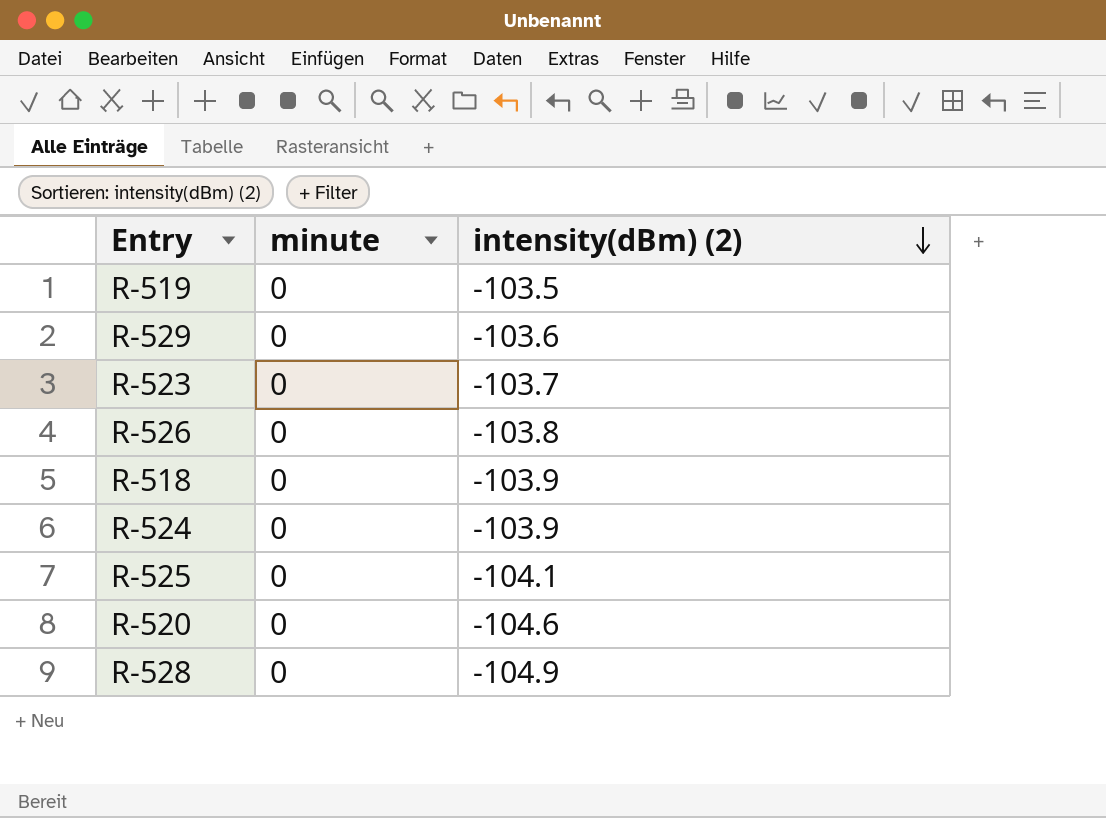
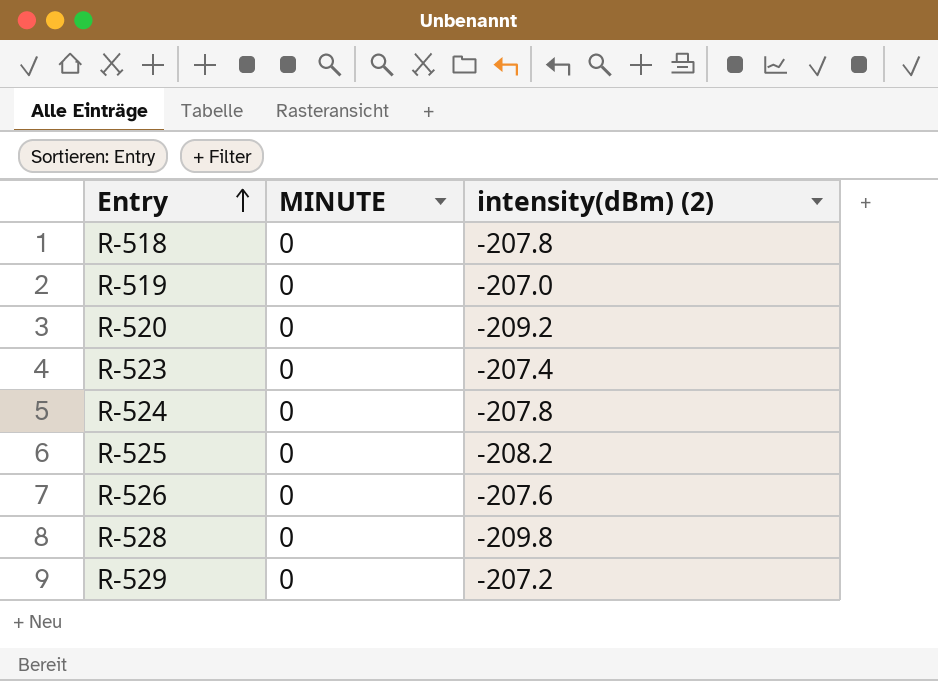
row order: intensity(dBm) (2) descending -> Entry ascending
column name: minute -> MINUTE
R-518 | intensity(dBm) (2): -103.9 -> -207.8
R-519 | intensity(dBm) (2): -103.5 -> -207.0
R-520 | intensity(dBm) (2): -104.6 -> -209.2
R-523 | intensity(dBm) (2): -103.7 -> -207.4
R-524 | intensity(dBm) (2): -103.9 -> -207.8
R-525 | intensity(dBm) (2): -104.1 -> -208.2
R-526 | intensity(dBm) (2): -103.8 -> -207.6
R-528 | intensity(dBm) (2): -104.9 -> -209.8
R-529 | intensity(dBm) (2): -103.6 -> -207.2

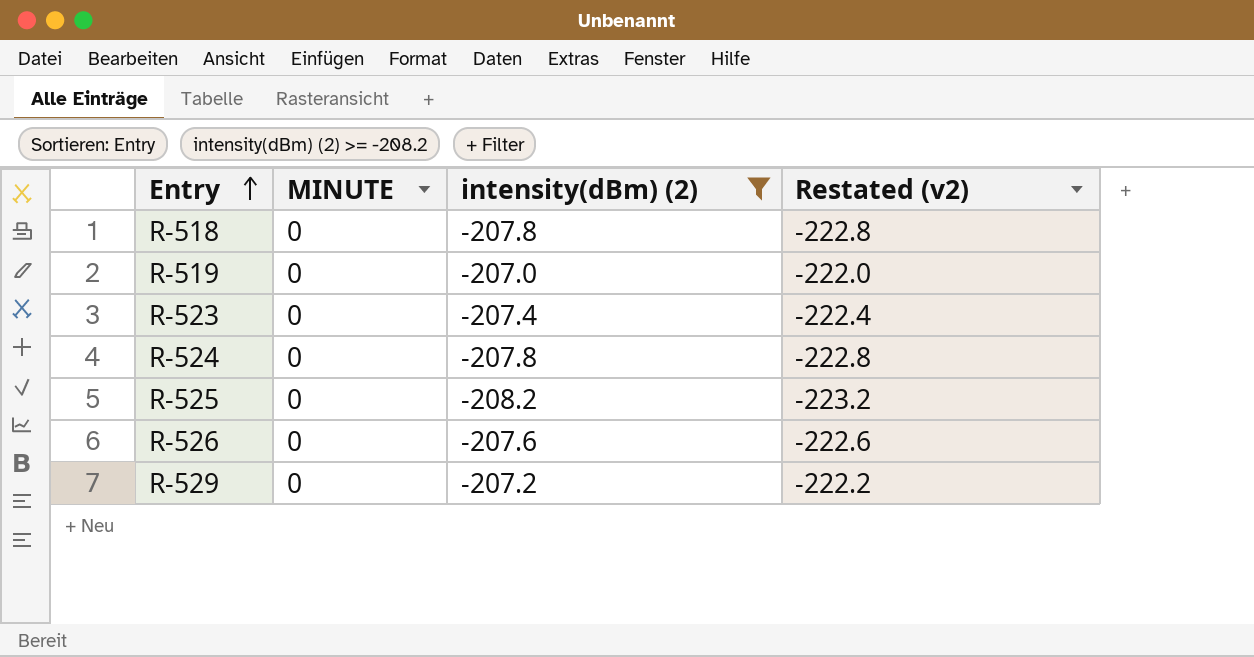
filter: none -> intensity(dBm) (2) >= -208.2
column Restated (v2) | formula: none -> [intensity(dBm) (2)] - 15

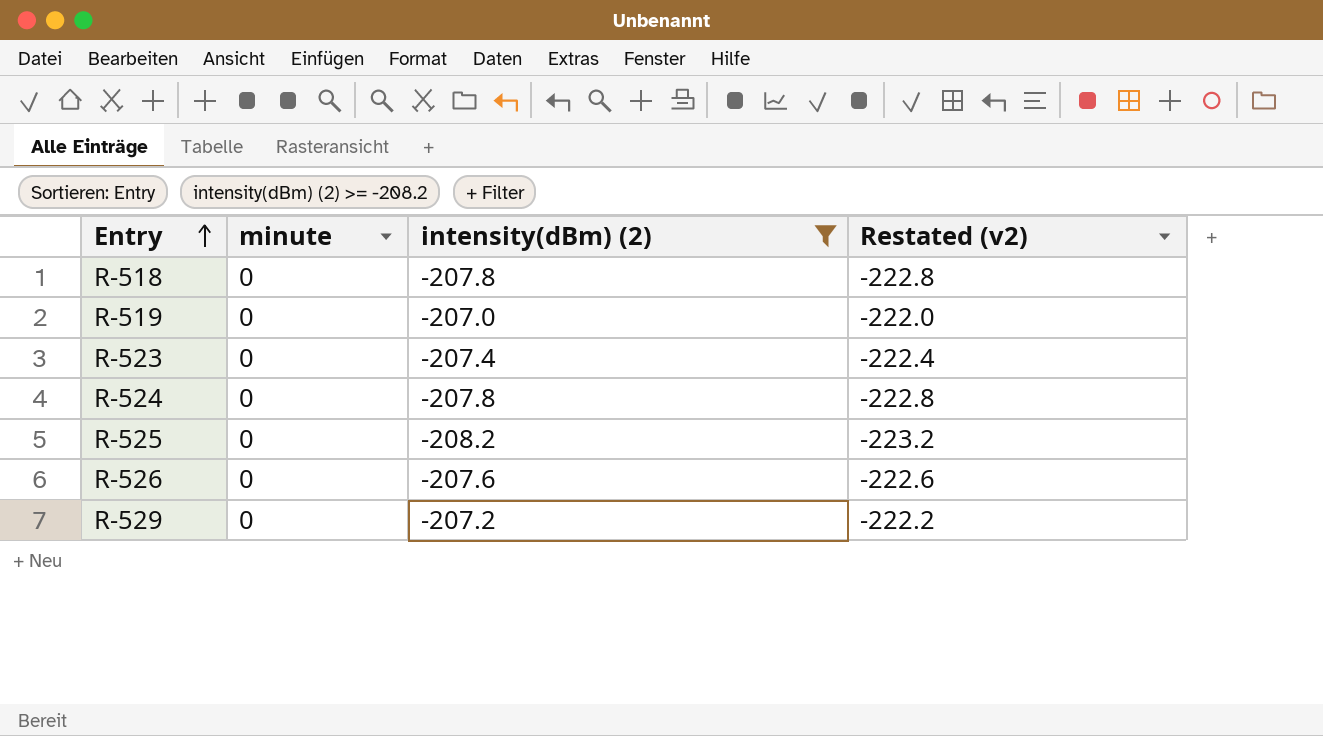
column name: MINUTE -> minute

